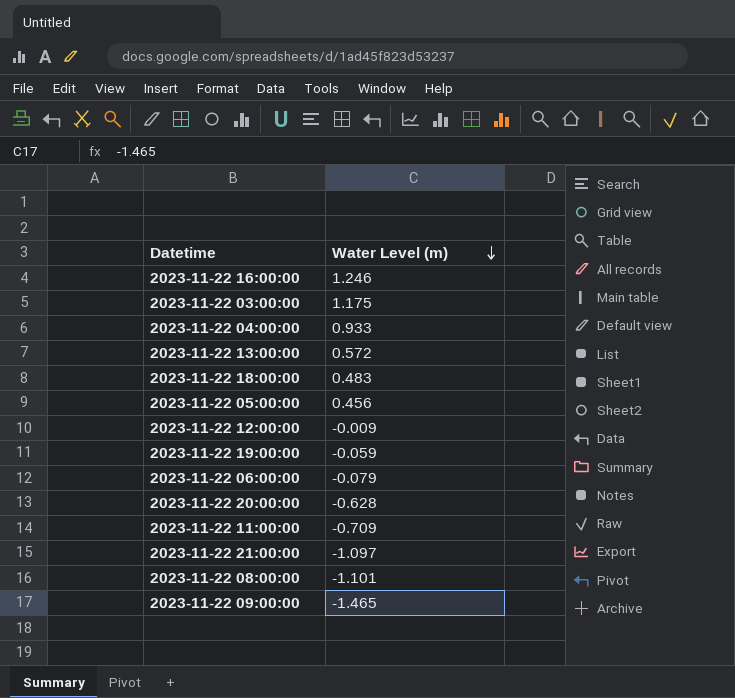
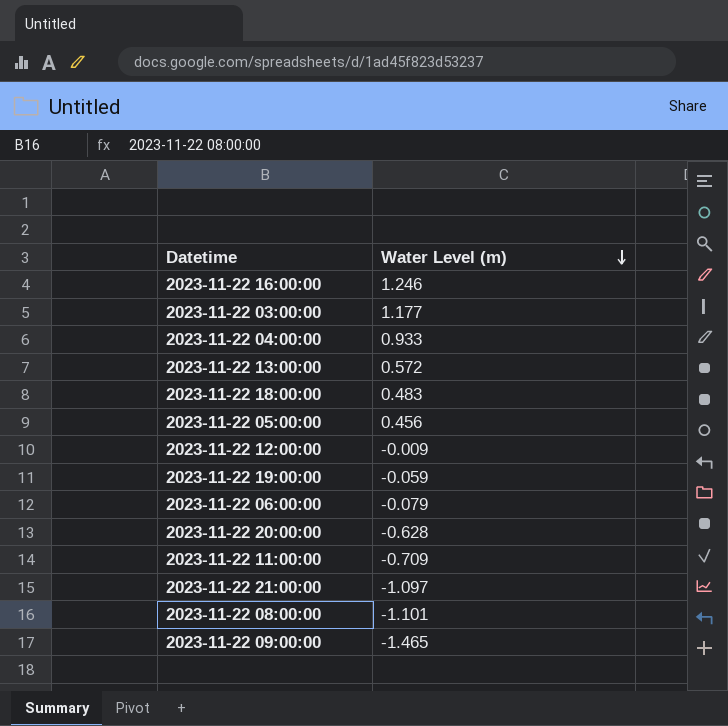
2023-11-22 03:00:00 | Water Level (m): 1.175 -> 1.177

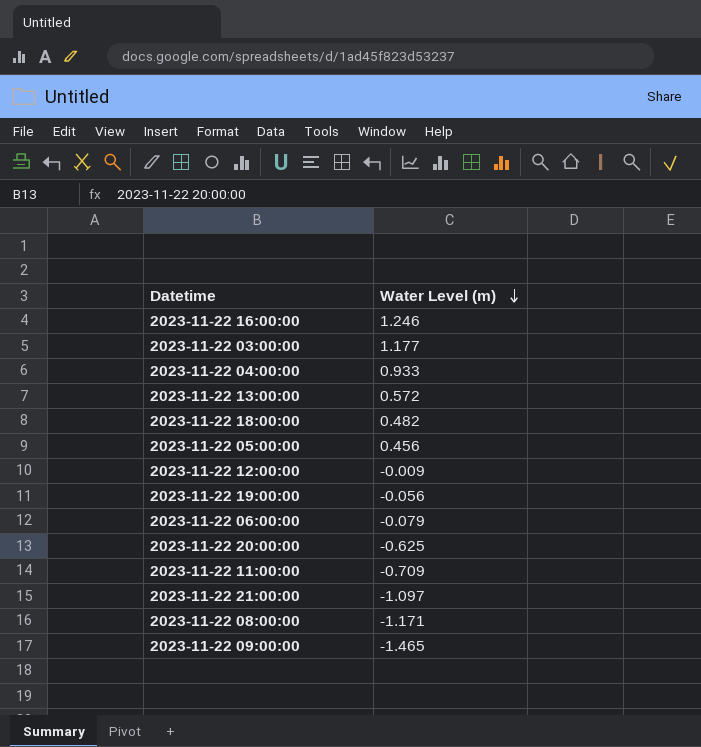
2023-11-22 18:00:00 | Water Level (m): 0.483 -> 0.482
2023-11-22 19:00:00 | Water Level (m): -0.059 -> -0.056
2023-11-22 20:00:00 | Water Level (m): -0.628 -> -0.625
2023-11-22 08:00:00 | Water Level (m): -1.101 -> -1.171

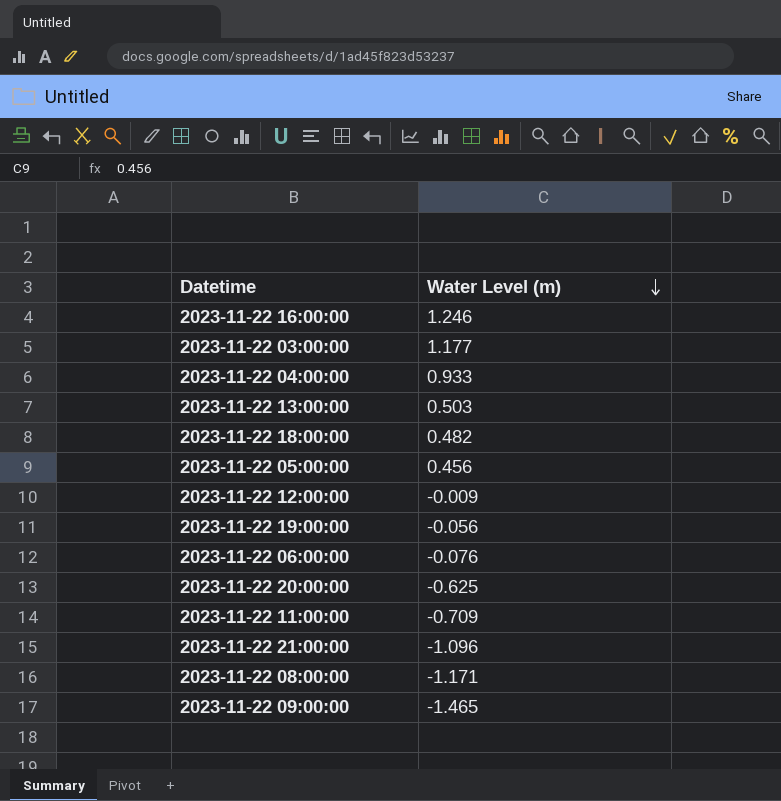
2023-11-22 13:00:00 | Water Level (m): 0.572 -> 0.503
2023-11-22 06:00:00 | Water Level (m): -0.079 -> -0.076
2023-11-22 21:00:00 | Water Level (m): -1.097 -> -1.096

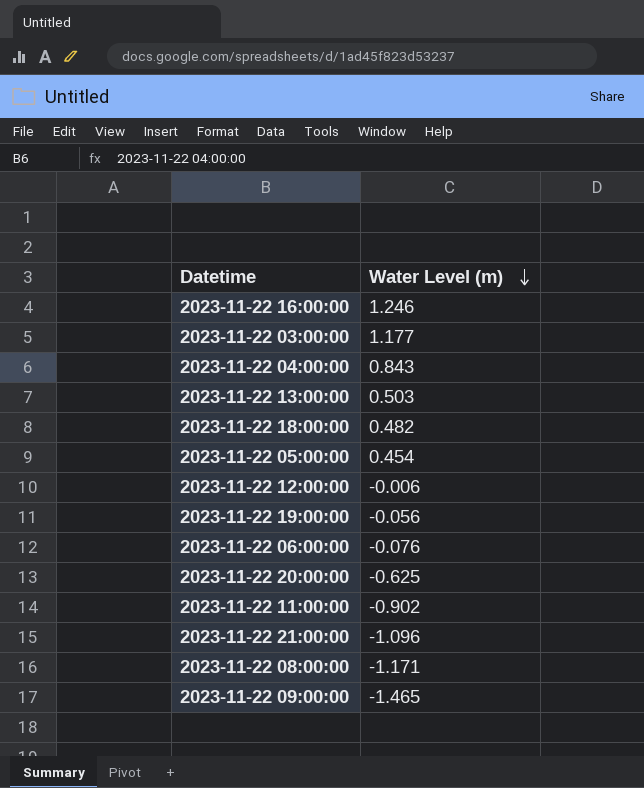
2023-11-22 04:00:00 | Water Level (m): 0.933 -> 0.843
2023-11-22 05:00:00 | Water Level (m): 0.456 -> 0.454
2023-11-22 12:00:00 | Water Level (m): -0.009 -> -0.006
2023-11-22 11:00:00 | Water Level (m): -0.709 -> -0.902

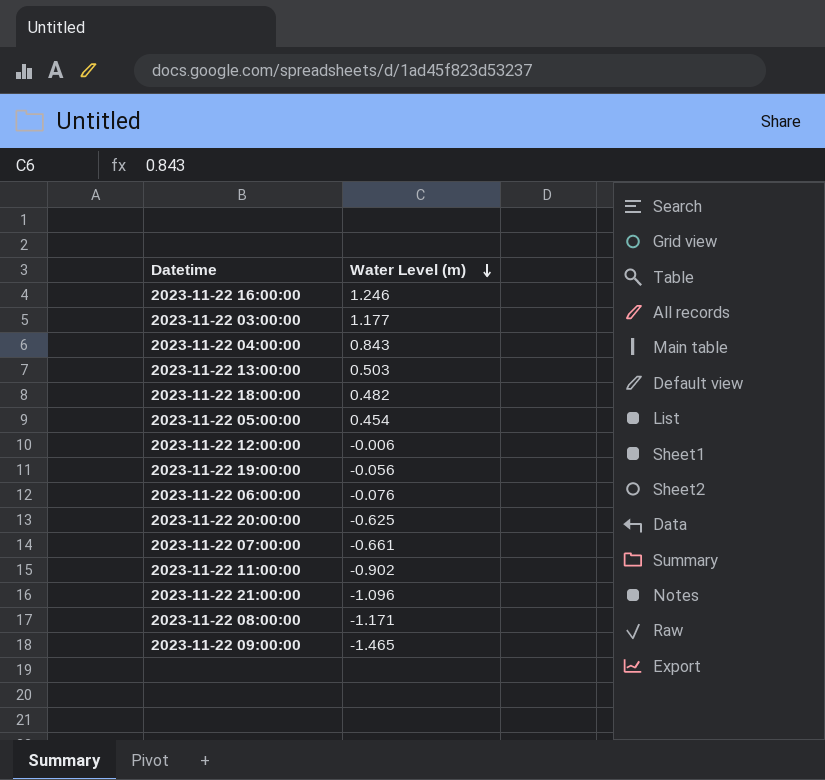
row 2023-11-22 07:00:00: none -> -0.661

